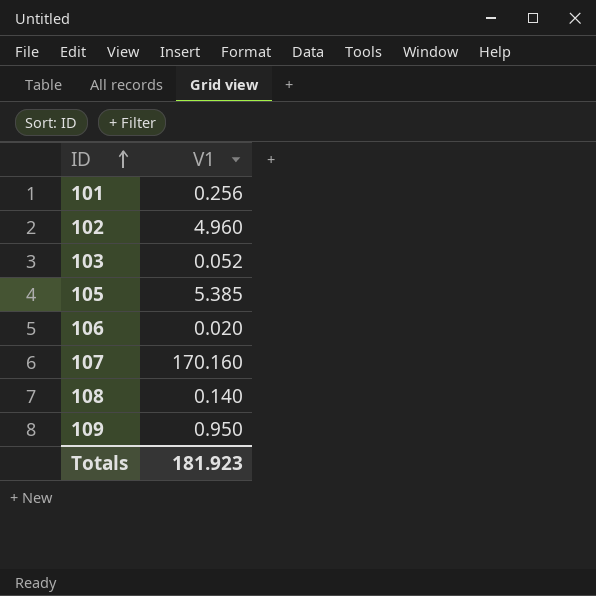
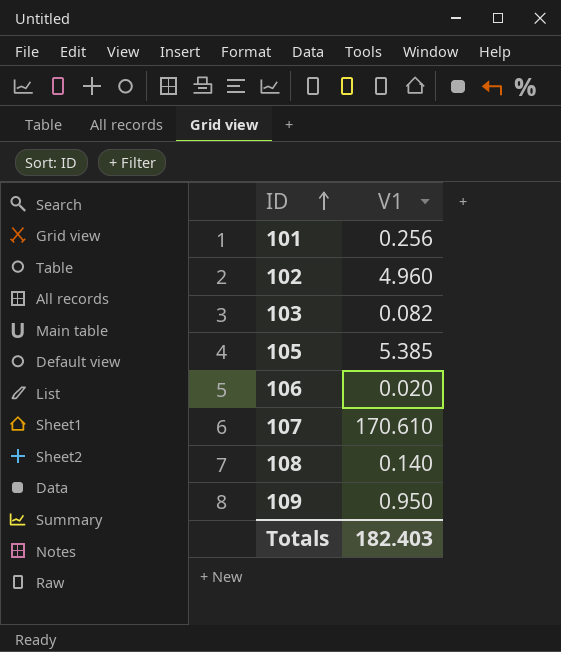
103 | V1: 0.052 -> 0.082
107 | V1: 170.160 -> 170.610
Totals | V1: 181.923 -> 182.403

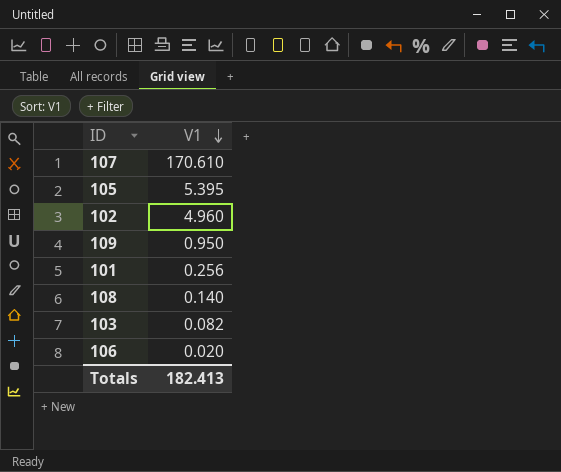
row order: ID ascending -> V1 descending
105 | V1: 5.385 -> 5.395
Totals | V1: 182.403 -> 182.413

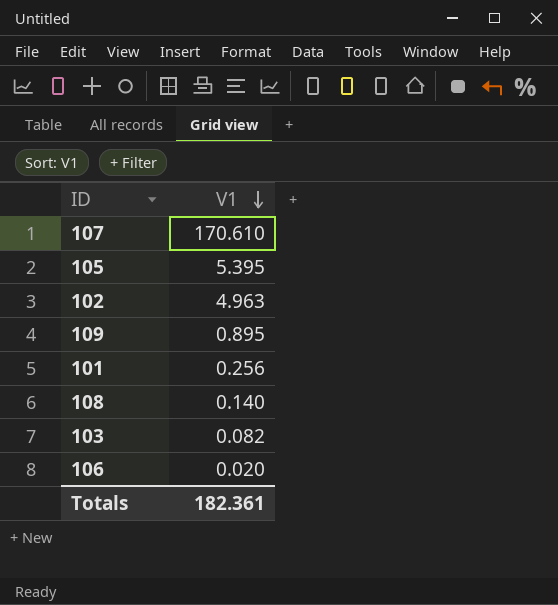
102 | V1: 4.960 -> 4.963
109 | V1: 0.950 -> 0.895
Totals | V1: 182.413 -> 182.361

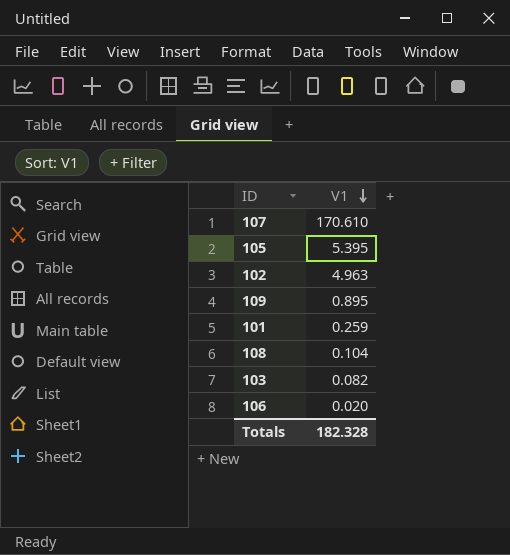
101 | V1: 0.256 -> 0.259
108 | V1: 0.140 -> 0.104
Totals | V1: 182.361 -> 182.328

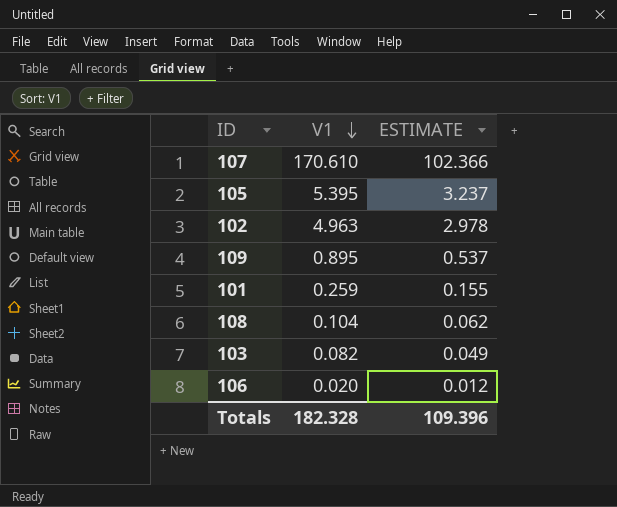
column ESTIMATE | formula: none -> [V1] * 0.6

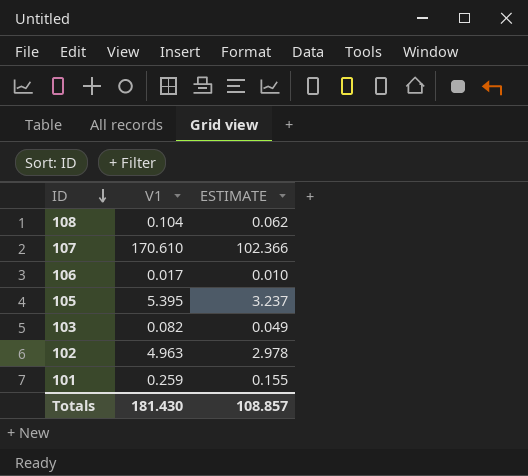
row order: V1 descending -> ID descending
row 109: 0.895 | 0.537 -> none
106 | V1: 0.020 -> 0.017
106 | ESTIMATE: 0.012 -> 0.010
Totals | V1: 182.328 -> 181.430
Totals | ESTIMATE: 109.396 -> 108.857

